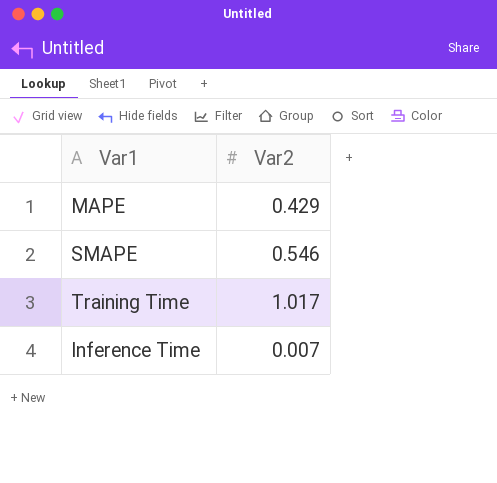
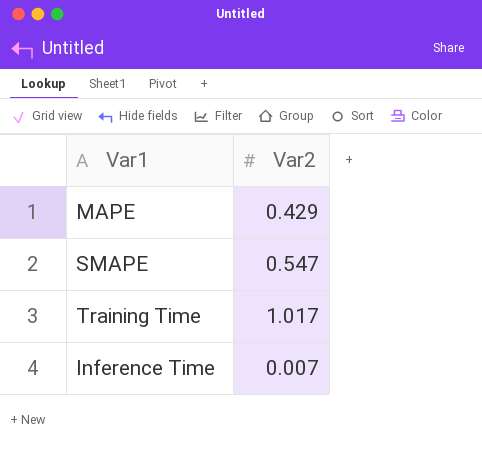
SMAPE | Var2: 0.546 -> 0.547

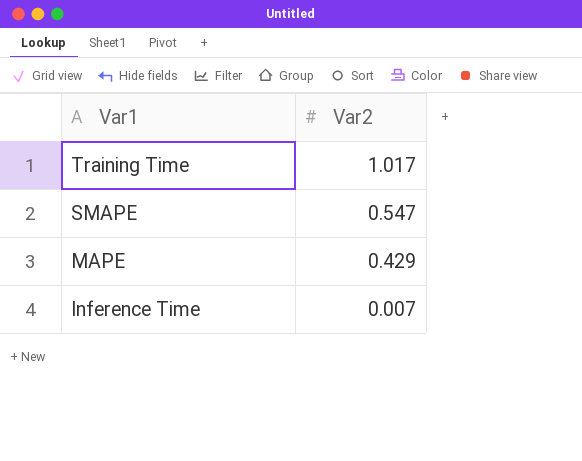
row order: none -> Var1 descending

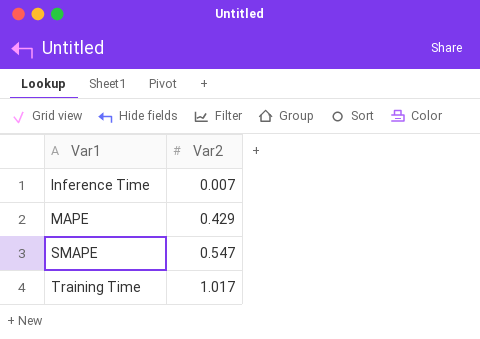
row order: Var1 descending -> Var1 ascending

